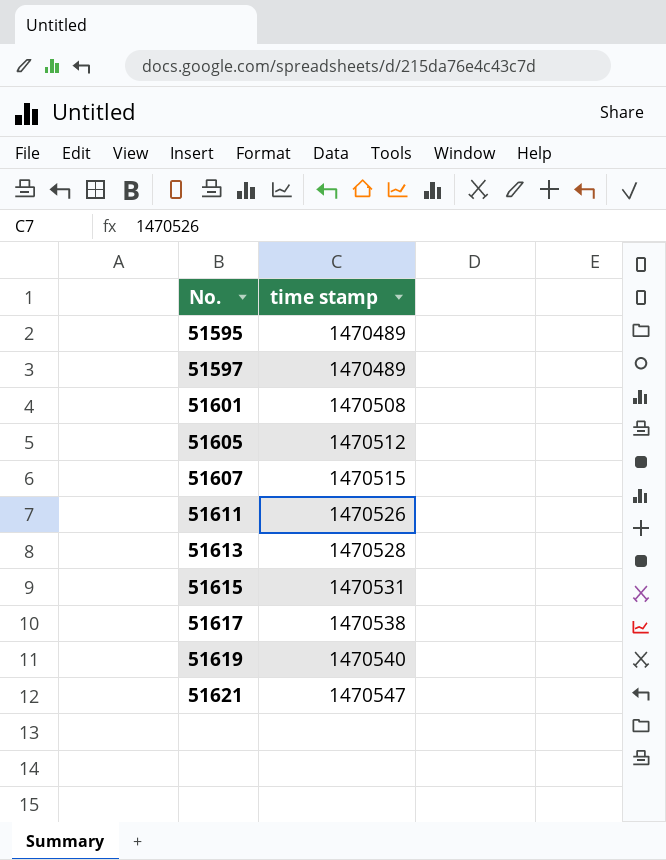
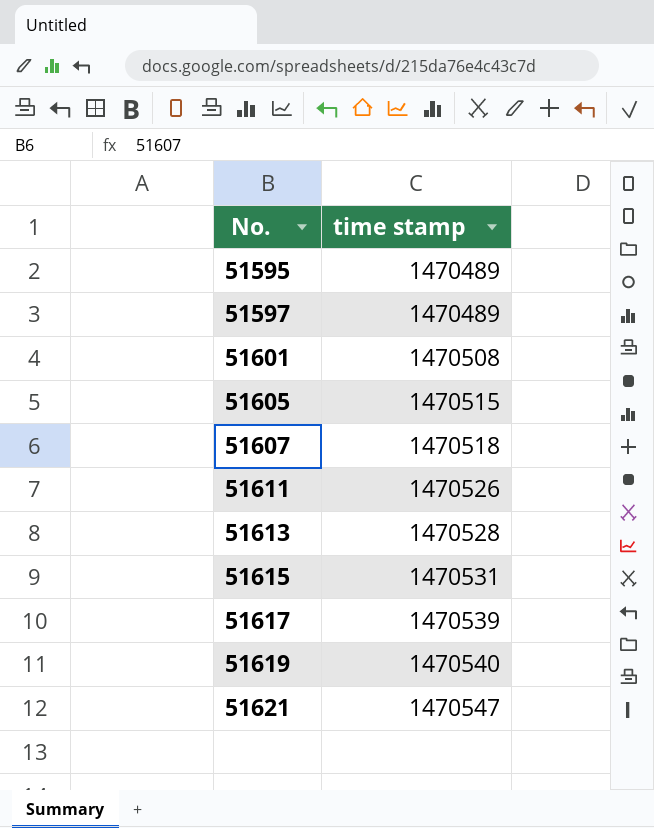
51605 | time stamp: 1470512 -> 1470515
51607 | time stamp: 1470515 -> 1470518
51617 | time stamp: 1470538 -> 1470539

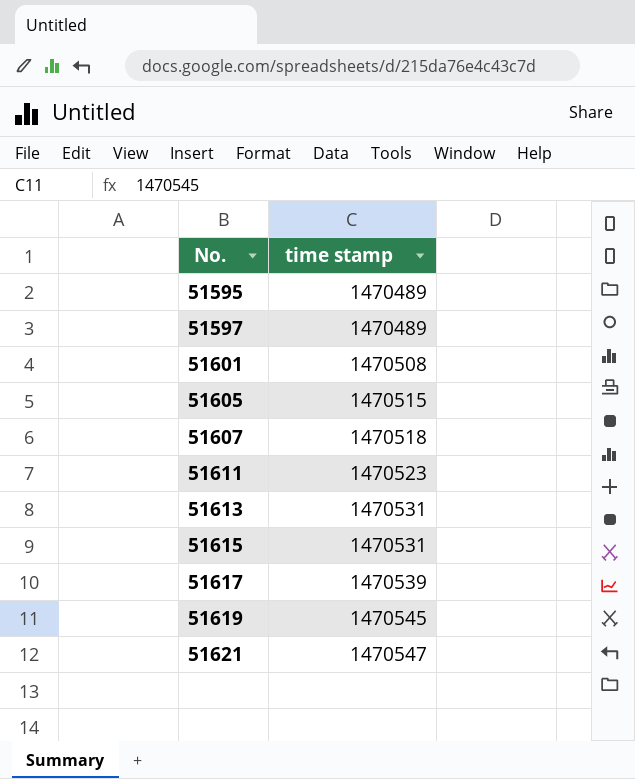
51611 | time stamp: 1470526 -> 1470523
51613 | time stamp: 1470528 -> 1470531
51619 | time stamp: 1470540 -> 1470545

